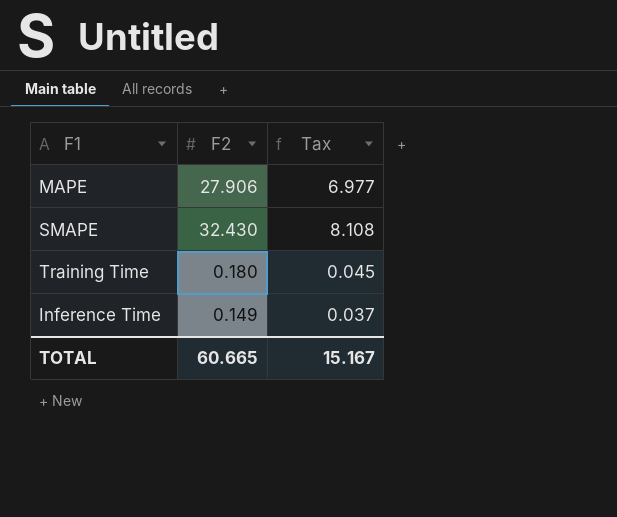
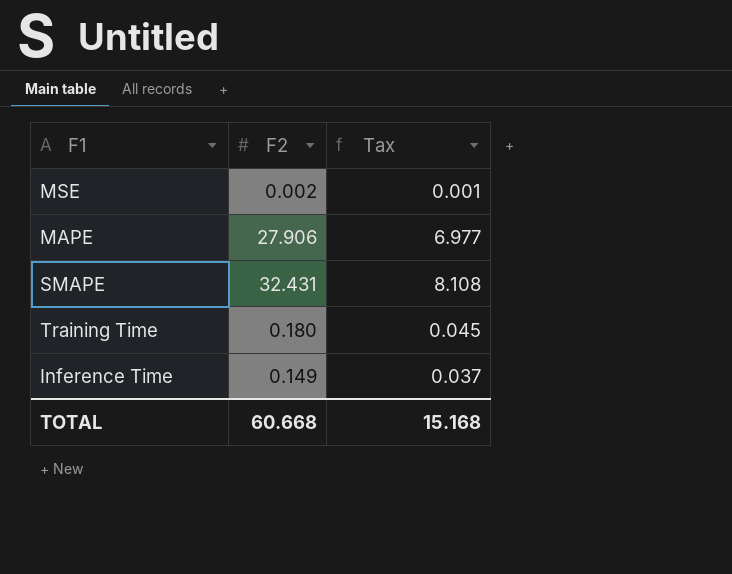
row MSE: none -> 0.002 | 0.001
SMAPE | F2: 32.430 -> 32.431
TOTAL | F2: 60.665 -> 60.668
TOTAL | Tax: 15.167 -> 15.168

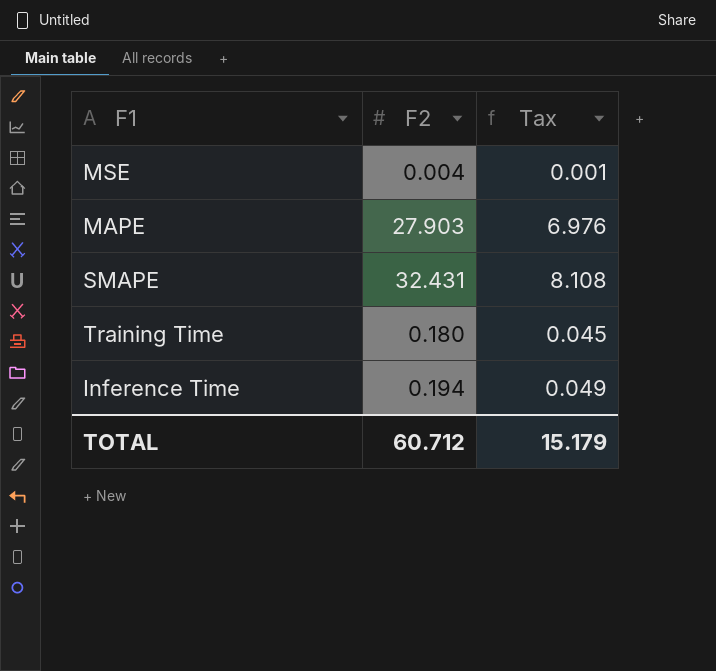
MSE | F2: 0.002 -> 0.004
MAPE | F2: 27.906 -> 27.903
MAPE | Tax: 6.977 -> 6.976
Inference Time | F2: 0.149 -> 0.194
Inference Time | Tax: 0.037 -> 0.049
TOTAL | F2: 60.668 -> 60.712
TOTAL | Tax: 15.168 -> 15.179

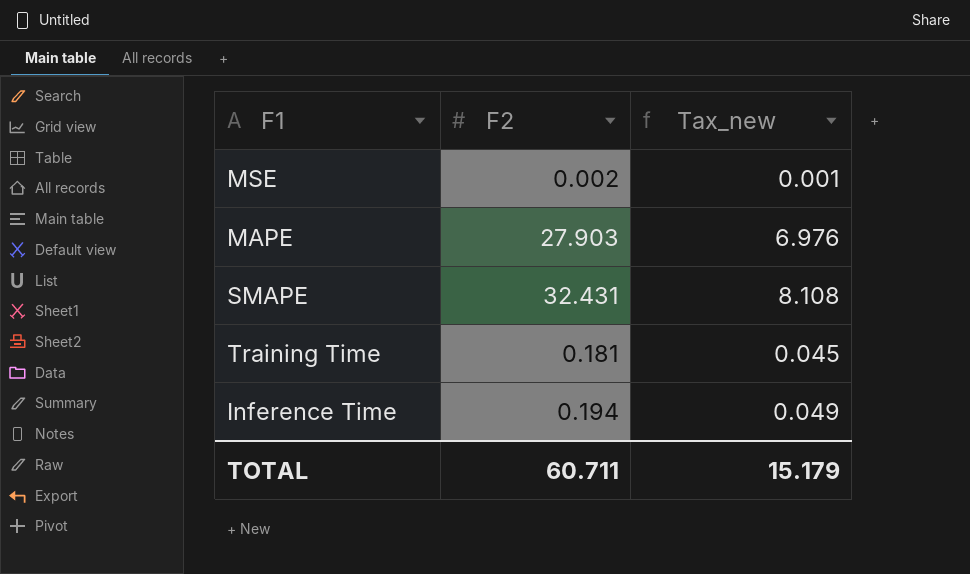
column name: Tax -> Tax_new
MSE | F2: 0.004 -> 0.002
Training Time | F2: 0.180 -> 0.181
TOTAL | F2: 60.712 -> 60.711

